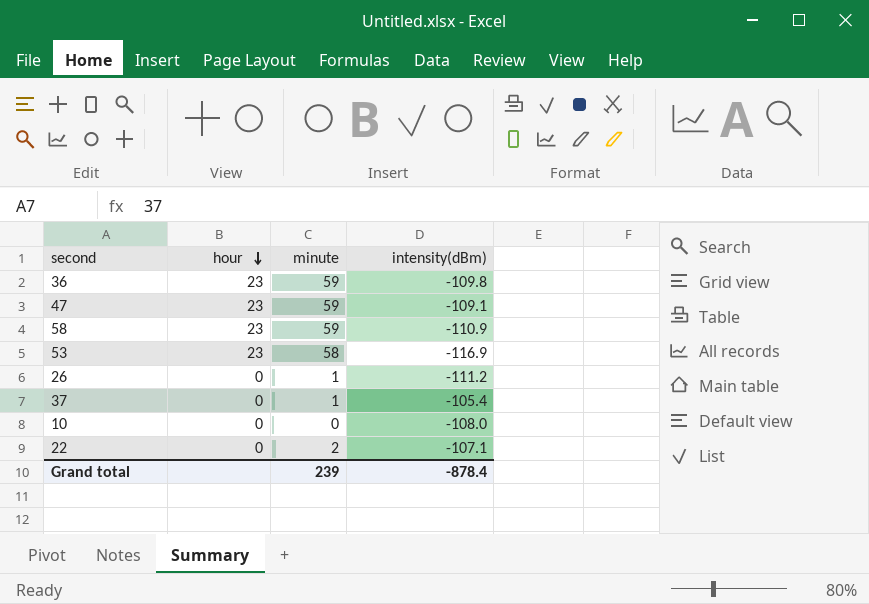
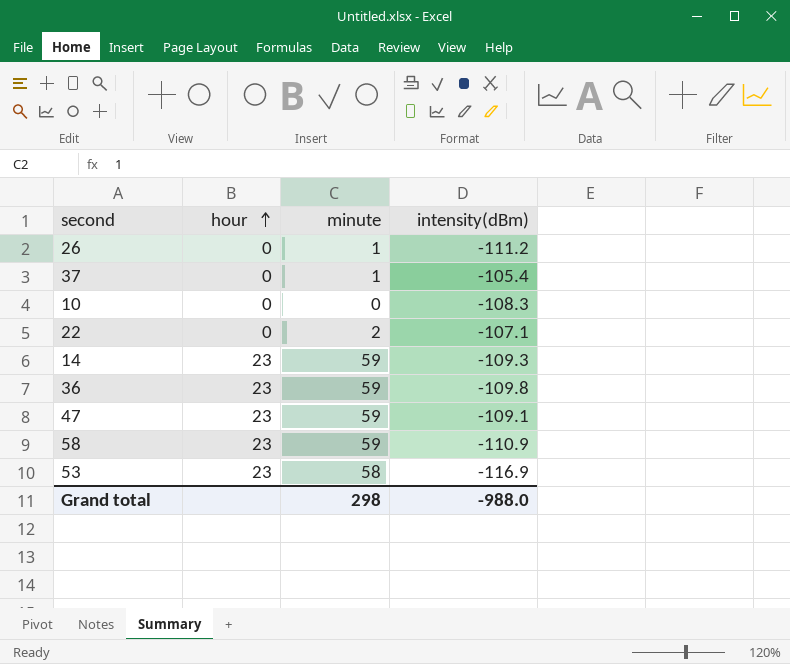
row order: hour descending -> hour ascending
10 | intensity(dBm): -108.0 -> -108.3
row 14: none -> 23 | 59 | -109.3
Grand total | minute: 239 -> 298
Grand total | intensity(dBm): -878.4 -> -988.0

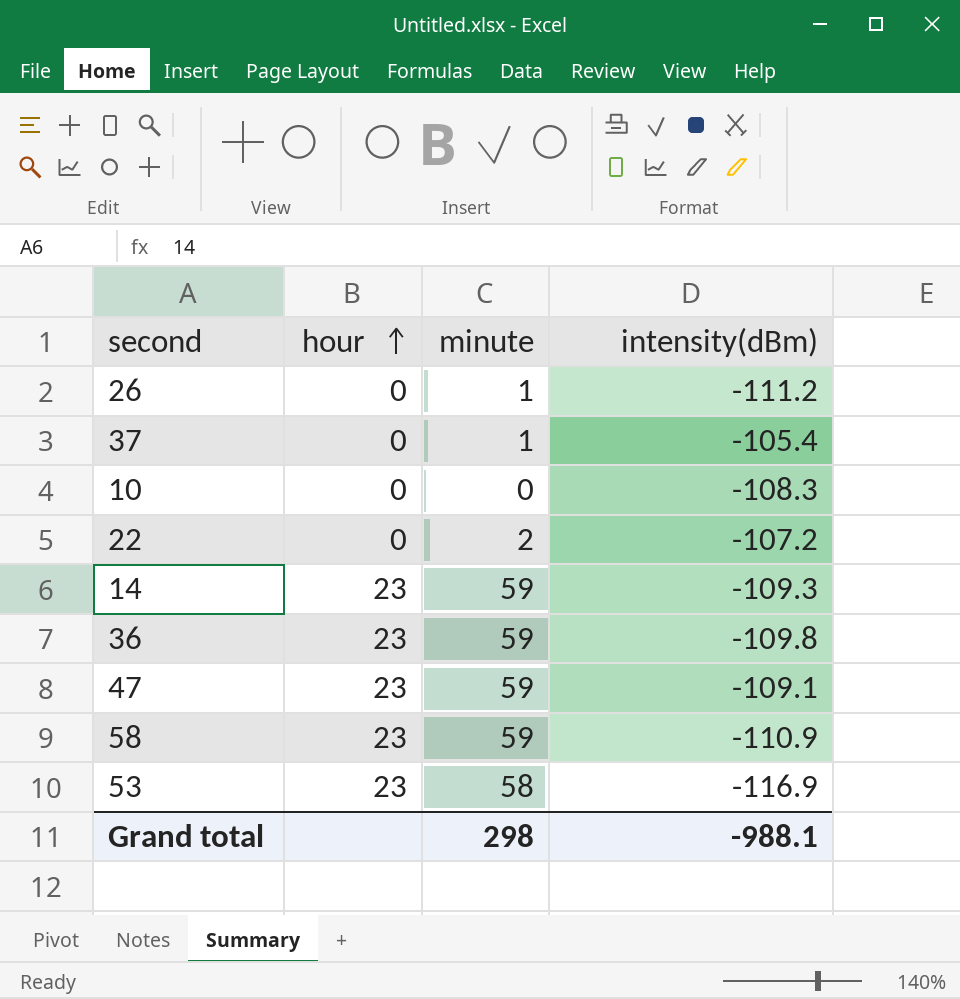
22 | intensity(dBm): -107.1 -> -107.2
Grand total | intensity(dBm): -988.0 -> -988.1

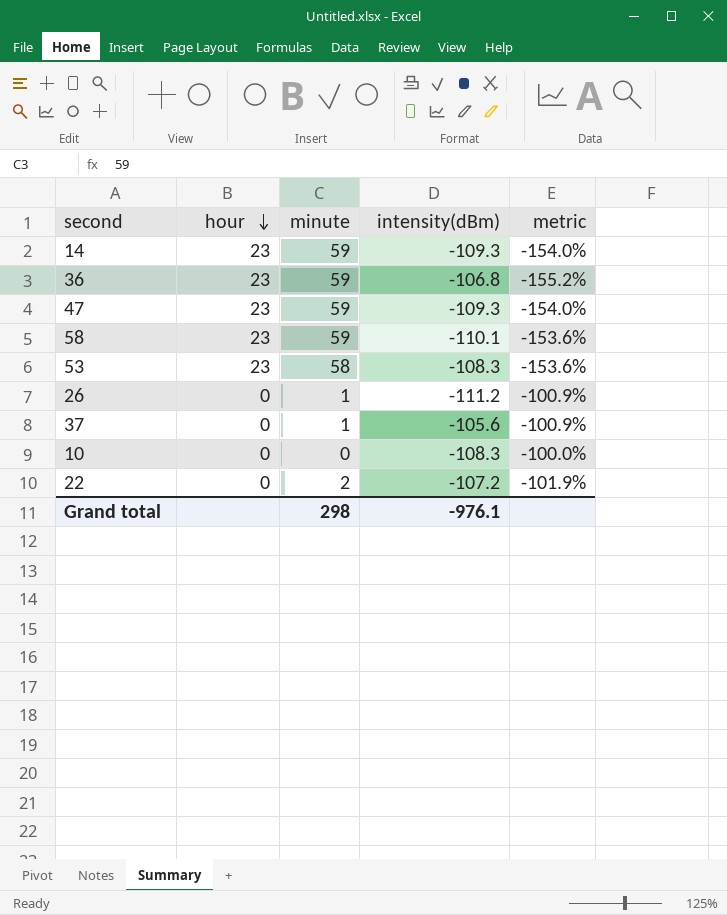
row order: hour ascending -> hour descending
column metric | formula: none -> ([minute] - [intensity(dBm)]) / [intensity(dBm)]
36 | intensity(dBm): -109.8 -> -106.8
47 | intensity(dBm): -109.1 -> -109.3
58 | intensity(dBm): -110.9 -> -110.1
53 | intensity(dBm): -116.9 -> -108.3
37 | intensity(dBm): -105.4 -> -105.6
Grand total | intensity(dBm): -988.1 -> -976.1

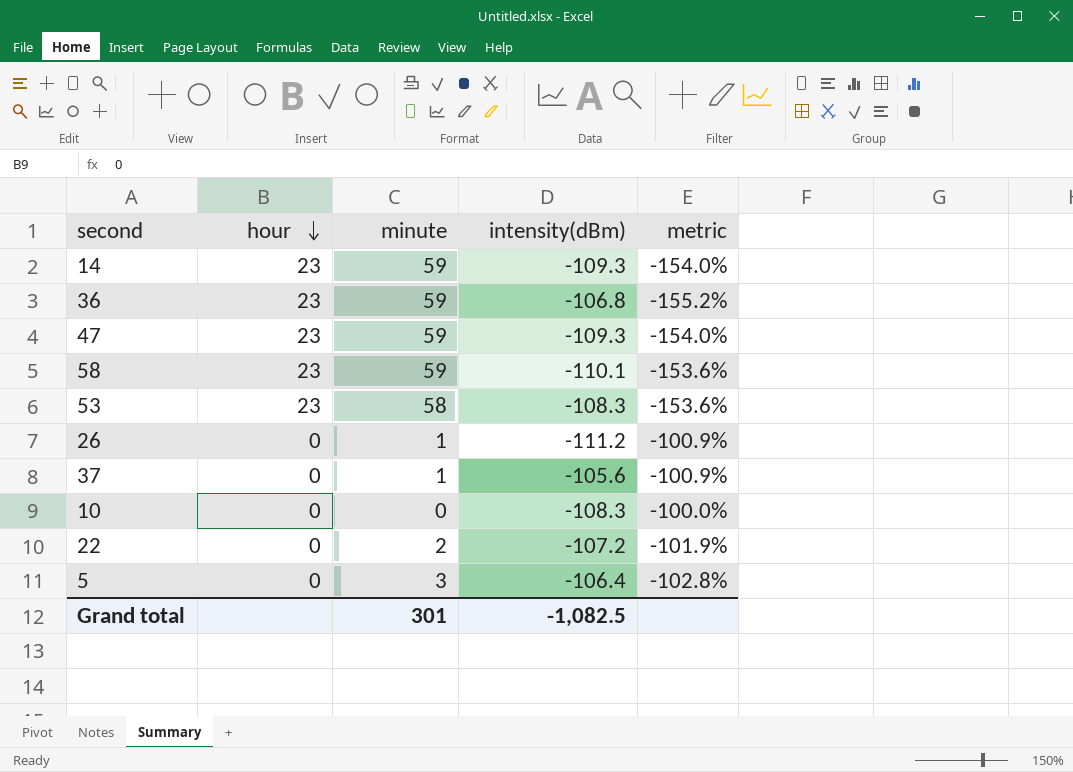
row 5: none -> 0 | 3 | -106.4 | -102.8%
Grand total | minute: 298 -> 301
Grand total | intensity(dBm): -976.1 -> -1,082.5

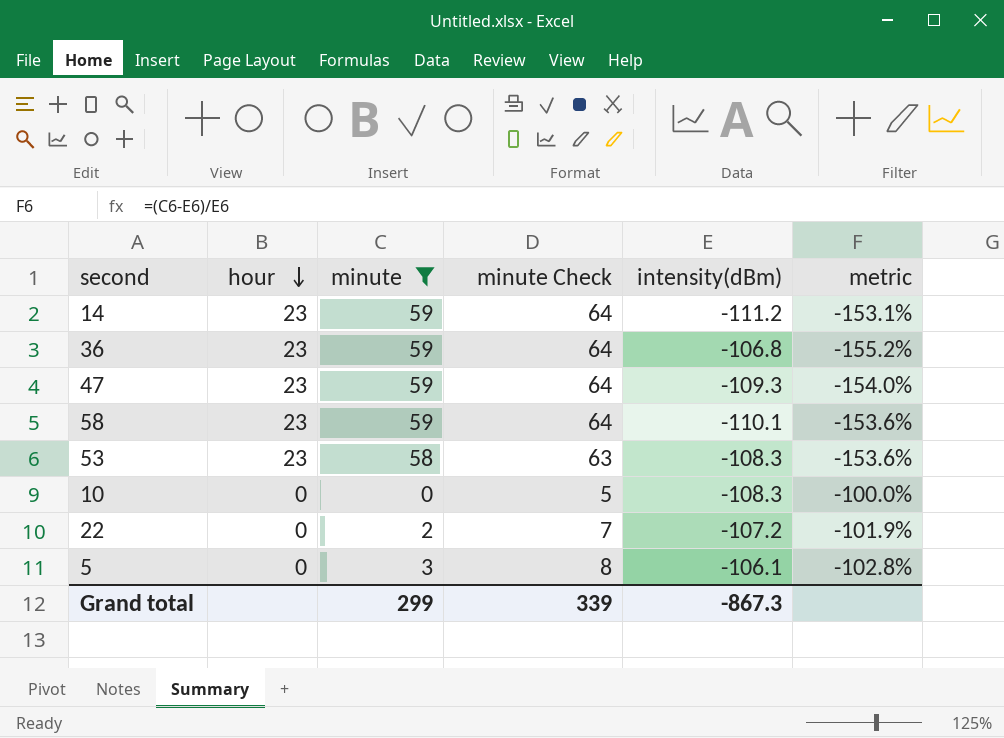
filter: none -> minute != 1
column minute Check | formula: none -> [minute] + 5
14 | intensity(dBm): -109.3 -> -111.2
14 | metric: -154.0% -> -153.1%
5 | intensity(dBm): -106.4 -> -106.1
Grand total | minute: 301 -> 299
Grand total | intensity(dBm): -1,082.5 -> -867.3

